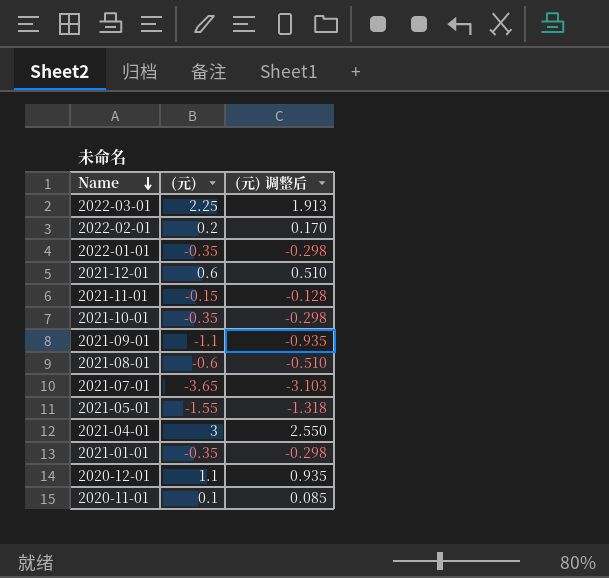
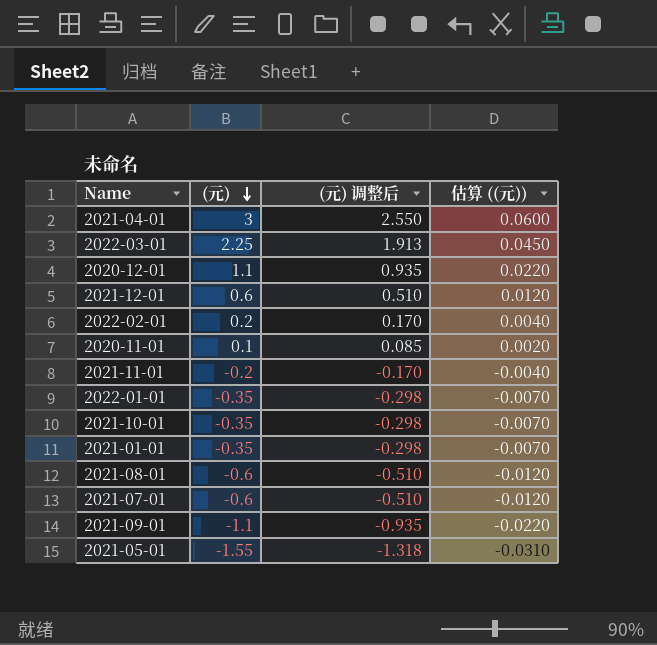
row order: Name descending -> (元) descending
column 估算 ((元)) | formula: none -> [(元)] * 0.02
2021-11-01 | (元): -0.15 -> -0.2
2021-11-01 | (元) 调整后: -0.128 -> -0.170
2021-07-01 | (元): -3.65 -> -0.6
2021-07-01 | (元) 调整后: -3.103 -> -0.510

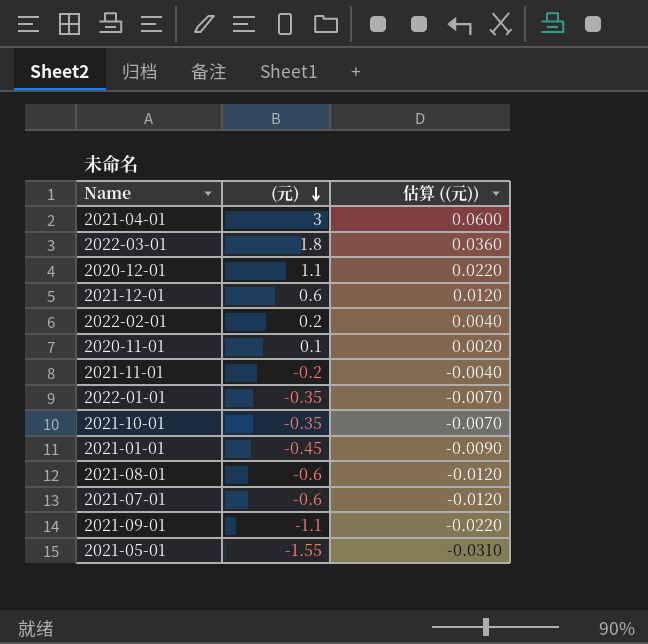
column (元) 调整后 | formula: [(元)] * 0.85 -> none
2022-03-01 | (元): 2.25 -> 1.8
2022-03-01 | 估算 ((元)): 0.0450 -> 0.0360
2021-01-01 | (元): -0.35 -> -0.45
2021-01-01 | 估算 ((元)): -0.0070 -> -0.0090

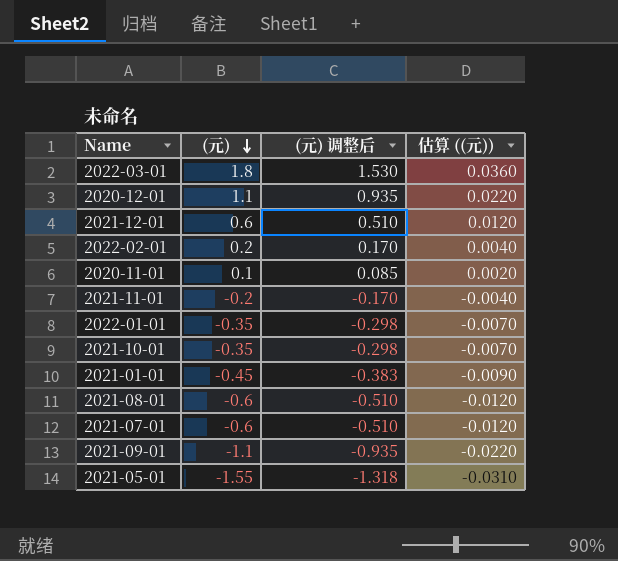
column (元) 调整后 | formula: none -> [(元)] * 0.85
row 2021-04-01: 3 | 0.0600 -> none

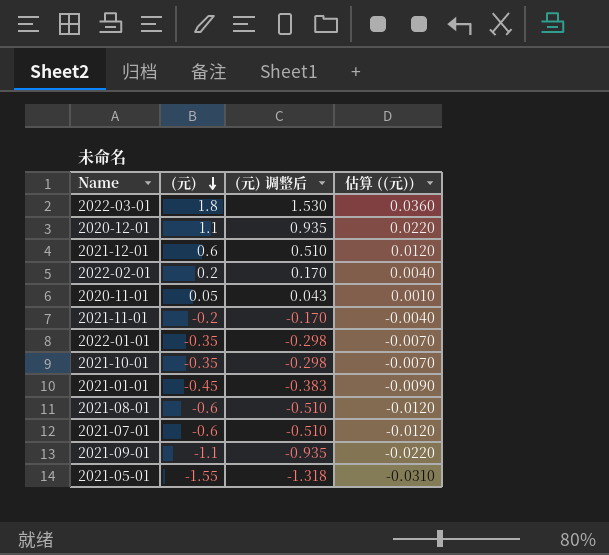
2020-11-01 | (元): 0.1 -> 0.05
2020-11-01 | (元) 调整后: 0.085 -> 0.043
2020-11-01 | 估算 ((元)): 0.0020 -> 0.0010

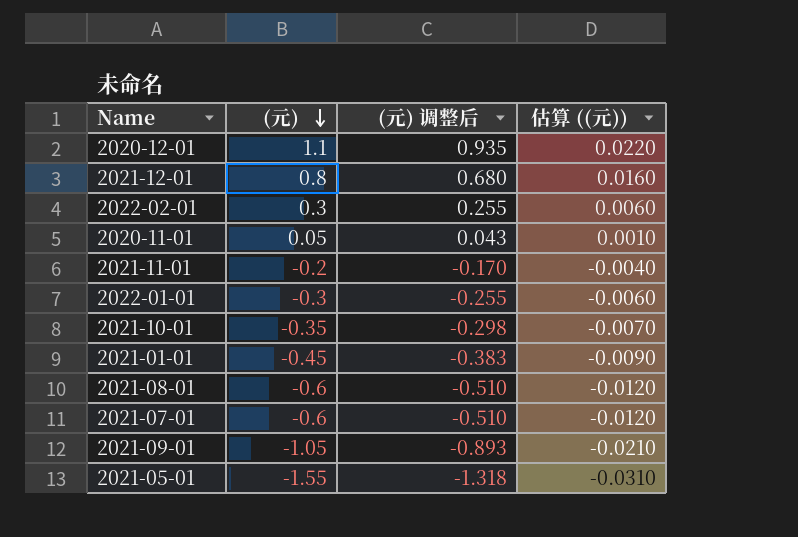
row 2022-03-01: 1.8 | 1.530 | 0.0360 -> none
2021-12-01 | (元): 0.6 -> 0.8
2021-12-01 | (元) 调整后: 0.510 -> 0.680
2021-12-01 | 估算 ((元)): 0.0120 -> 0.0160
2022-02-01 | (元): 0.2 -> 0.3
2022-02-01 | (元) 调整后: 0.170 -> 0.255
2022-02-01 | 估算 ((元)): 0.0040 -> 0.0060
2022-01-01 | (元): -0.35 -> -0.3
2022-01-01 | (元) 调整后: -0.298 -> -0.255
2022-01-01 | 估算 ((元)): -0.0070 -> -0.0060
2021-09-01 | (元): -1.1 -> -1.05
2021-09-01 | (元) 调整后: -0.935 -> -0.893
2021-09-01 | 估算 ((元)): -0.0220 -> -0.0210

